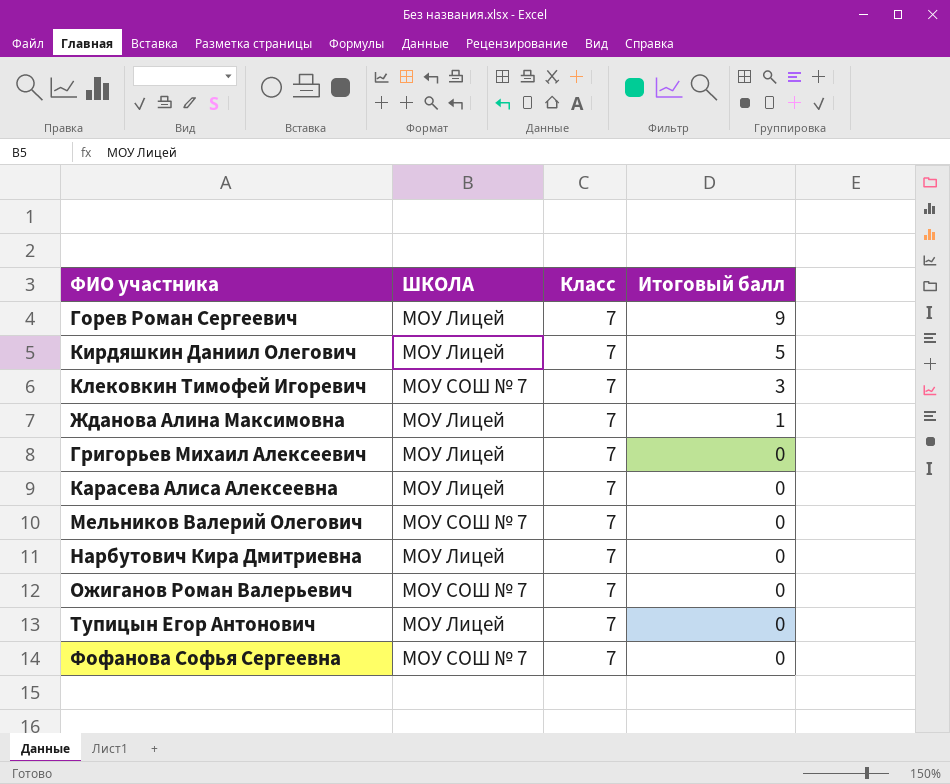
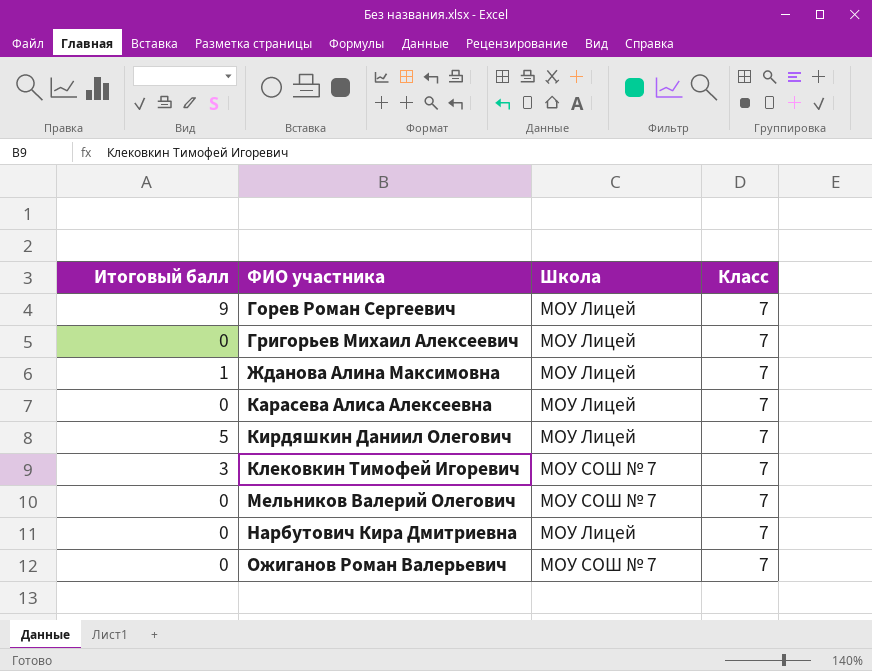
row order: Итоговый балл descending -> ФИО участника ascending
column Итоговый балл | position: 4 -> 1
column name: ШКОЛА -> Школа
row Тупицын Егор Антонович: МОУ Лицей | 7 | 0 -> none
row Фофанова Софья Сергеевна: МОУ СОШ № 7 | 7 | 0 -> none

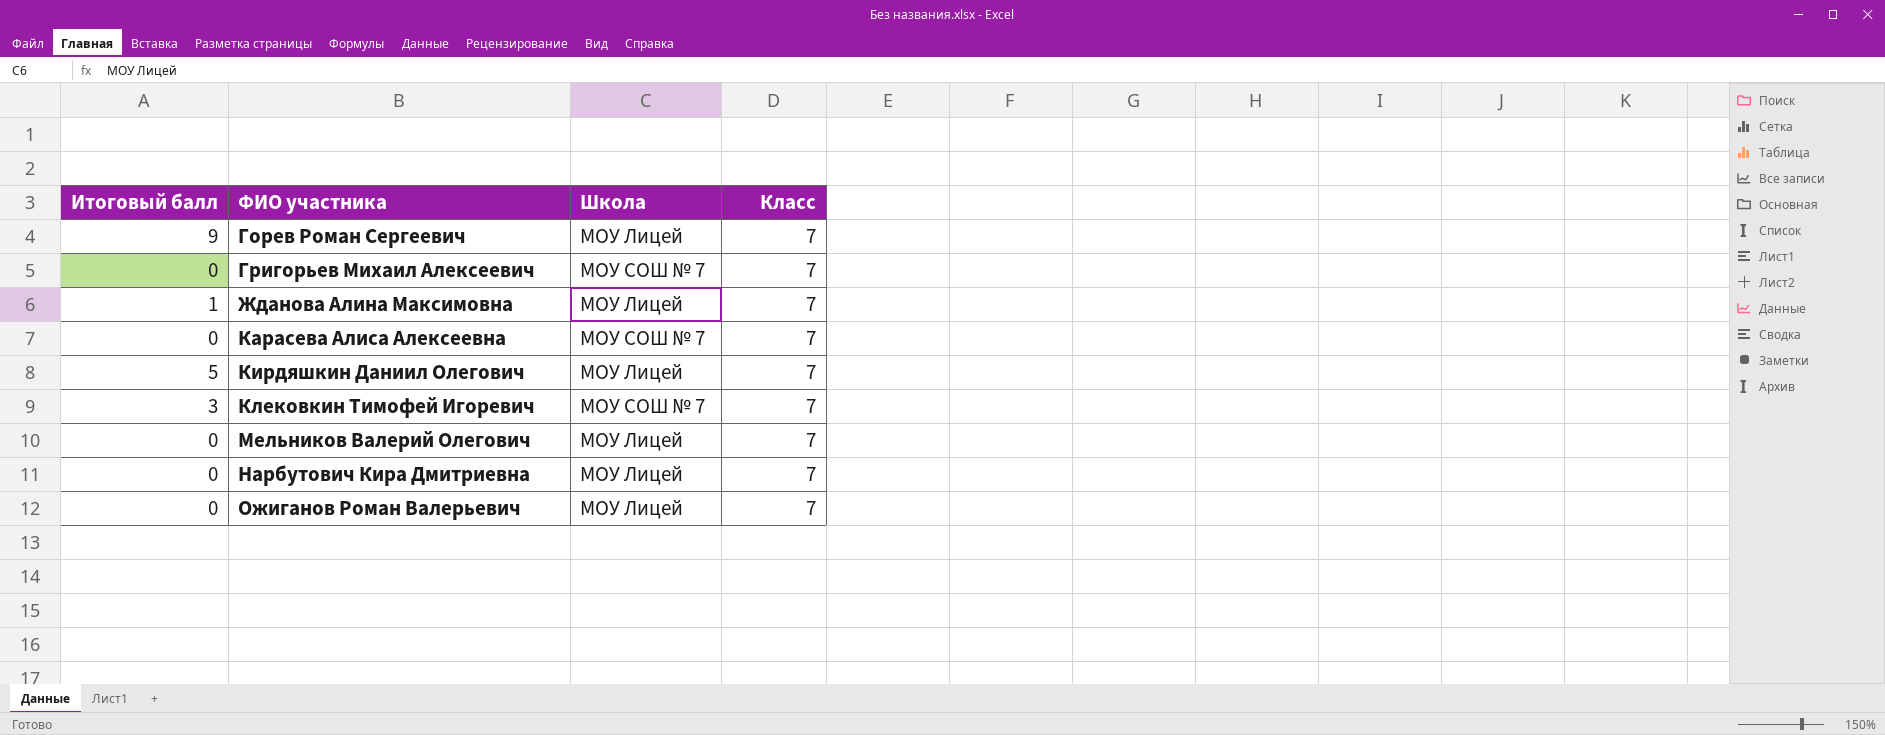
Григорьев Михаил Алексеевич | Школа: МОУ Лицей -> МОУ СОШ № 7
Карасева Алиса Алексеевна | Школа: МОУ Лицей -> МОУ СОШ № 7
Мельников Валерий Олегович | Школа: МОУ СОШ № 7 -> МОУ Лицей
Ожиганов Роман Валерьевич | Школа: МОУ СОШ № 7 -> МОУ Лицей

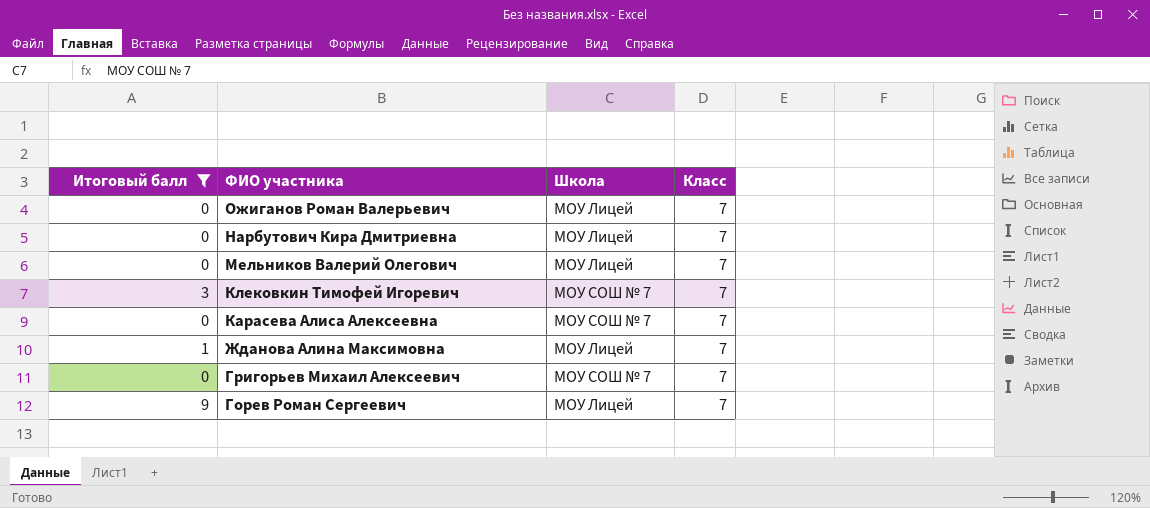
filter: none -> Итоговый балл != 5
row order: ФИО участника ascending -> ФИО участника descending

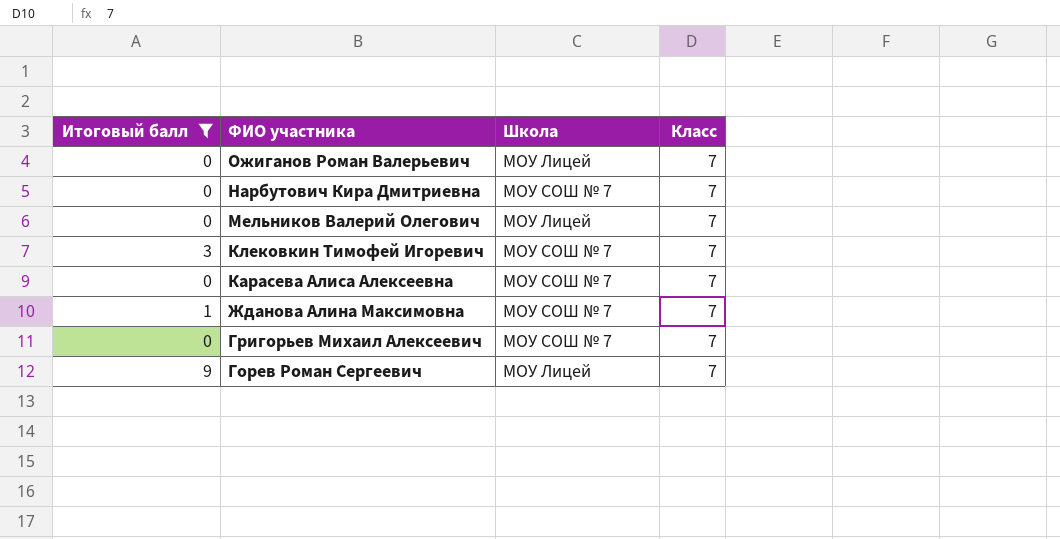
Нарбутович Кира Дмитриевна | Школа: МОУ Лицей -> МОУ СОШ № 7
Жданова Алина Максимовна | Школа: МОУ Лицей -> МОУ СОШ № 7

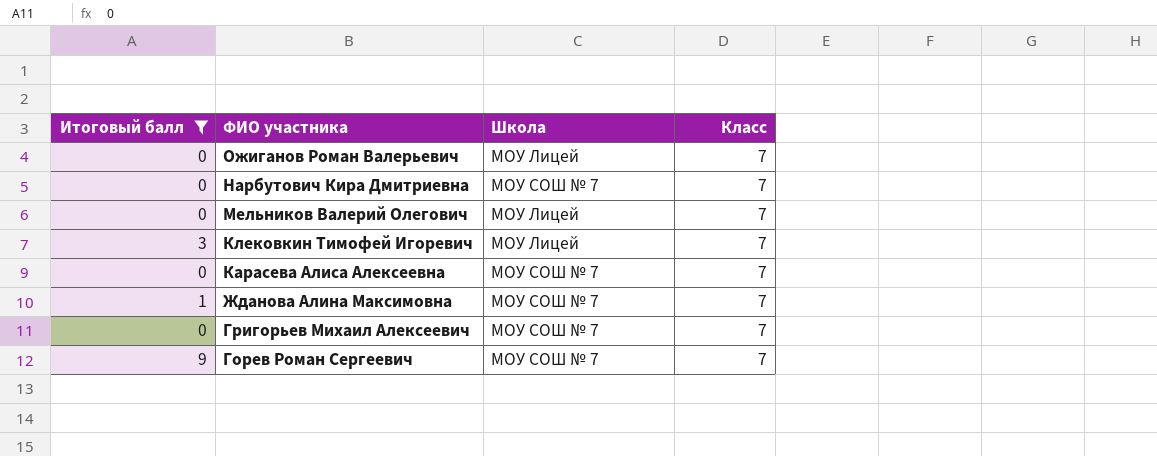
Клековкин Тимофей Игоревич | Школа: МОУ СОШ № 7 -> МОУ Лицей
Горев Роман Сергеевич | Школа: МОУ Лицей -> МОУ СОШ № 7

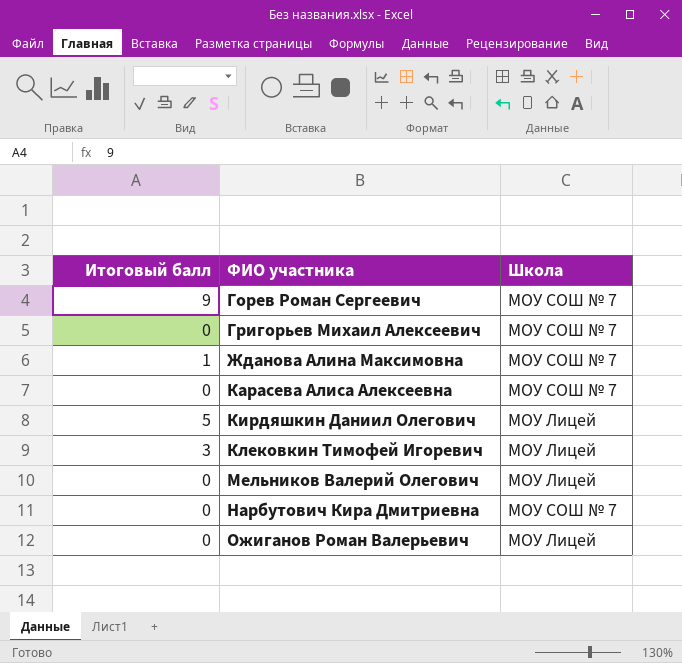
filter: Итоговый балл != 5 -> none
row order: ФИО участника descending -> ФИО участника ascending
column Класс | position: 4 -> none

